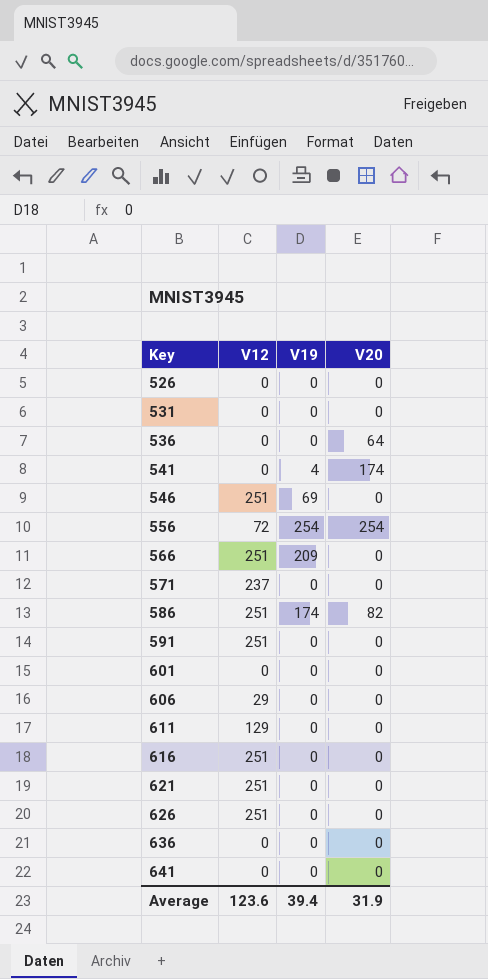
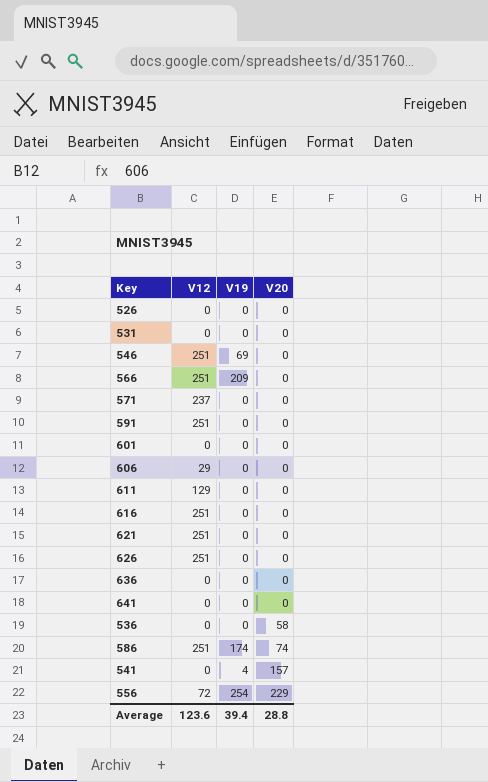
row order: Key ascending -> V20 ascending
536 | V20: 64 -> 58
586 | V20: 82 -> 74
541 | V20: 174 -> 157
556 | V20: 254 -> 229
Average | V20: 31.9 -> 28.8

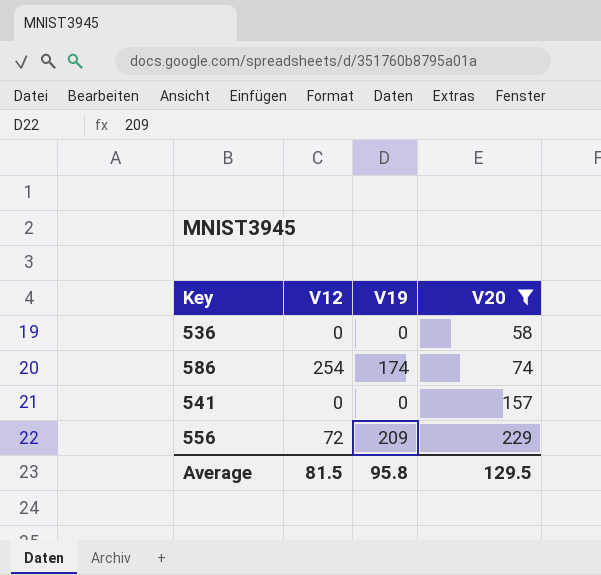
filter: none -> V20 != 0
586 | V12: 251 -> 254
541 | V19: 4 -> 0
556 | V19: 254 -> 209
Average | V12: 123.6 -> 81.5
Average | V19: 39.4 -> 95.8
Average | V20: 28.8 -> 129.5

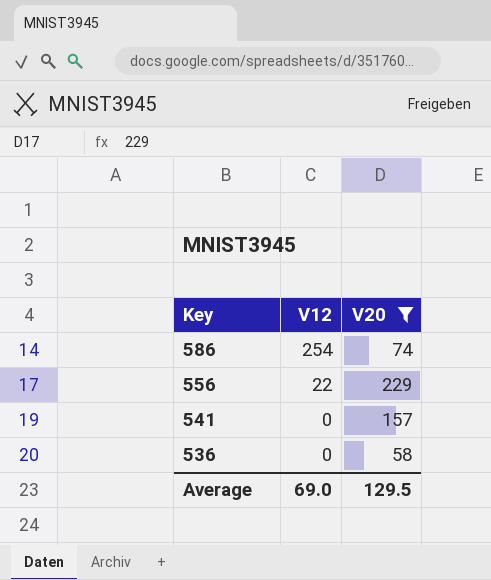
row order: V20 ascending -> Key descending
column V19 | position: 3 -> none
556 | V12: 72 -> 22
Average | V12: 81.5 -> 69.0

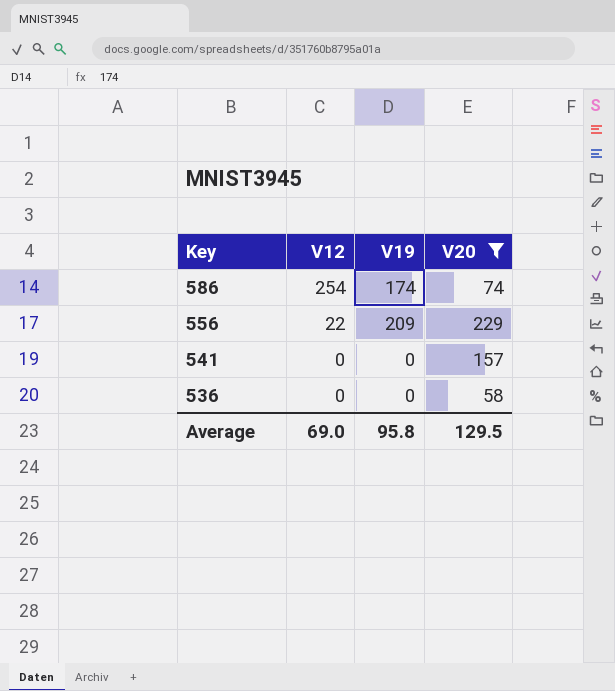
column V19 | position: none -> 3

